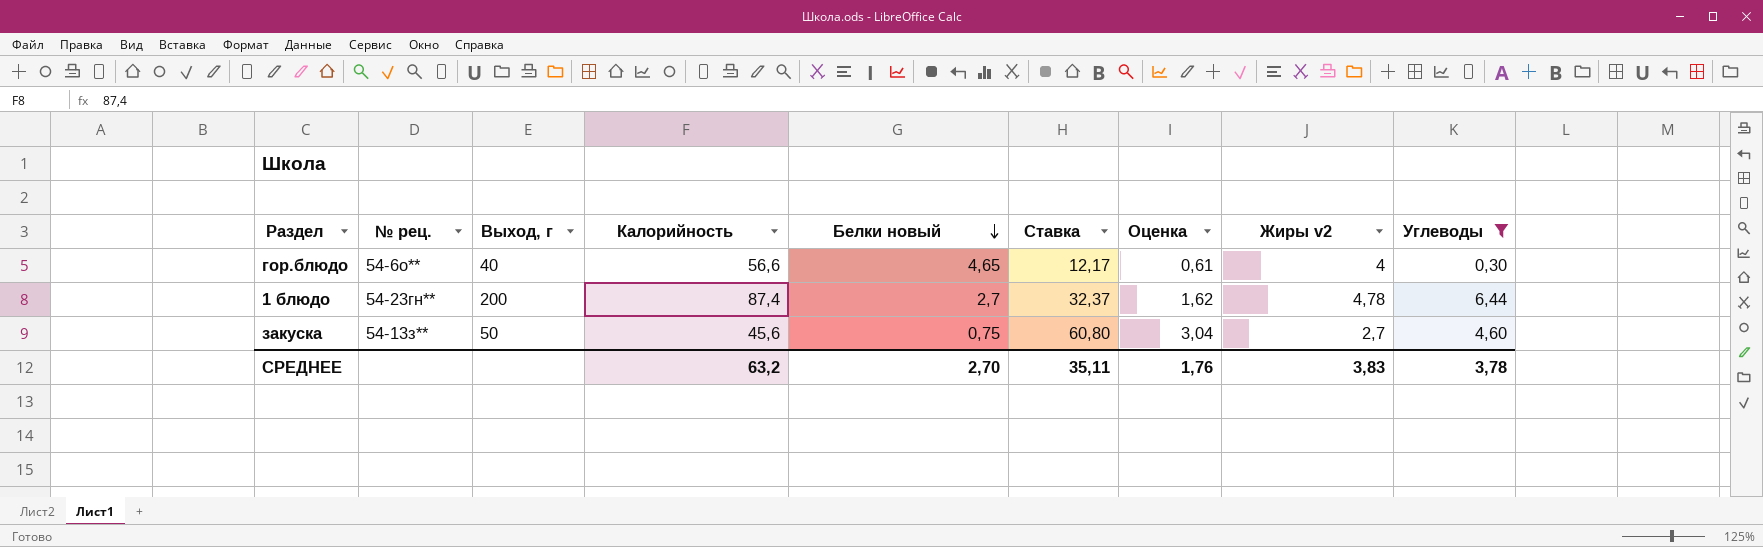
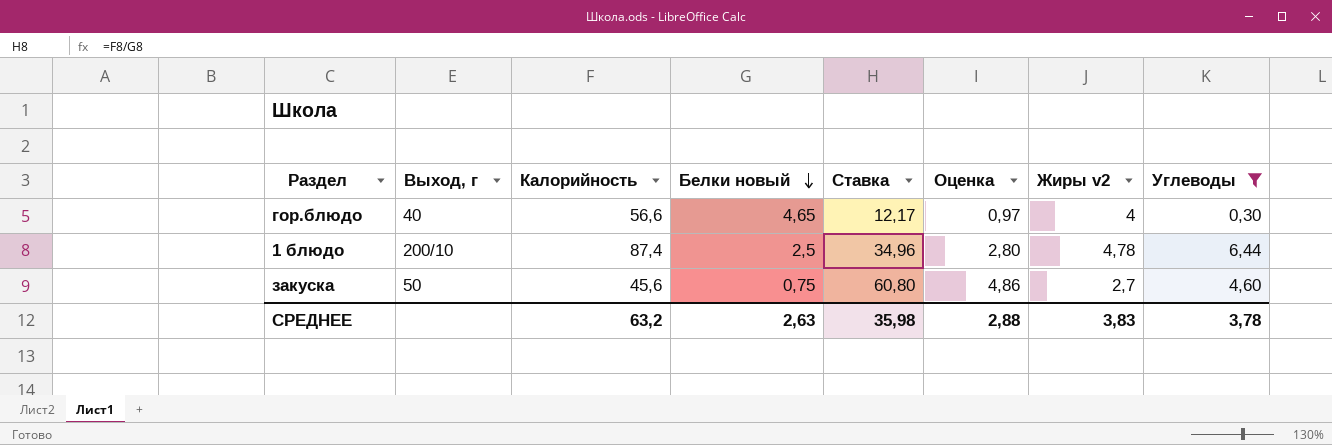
column № рец. | position: 2 -> none
column Оценка | formula: [Ставка] * 0,05 -> [Ставка] * 0,08
1 блюдо | Выход, г: 200 -> 200/10
1 блюдо | Белки новый: 2,7 -> 2,5
1 блюдо | Ставка: 32,37 -> 34,96
СРЕДНЕЕ | Белки новый: 2,70 -> 2,63
СРЕДНЕЕ | Ставка: 35,11 -> 35,98
СРЕДНЕЕ | Оценка: 1,76 -> 2,88

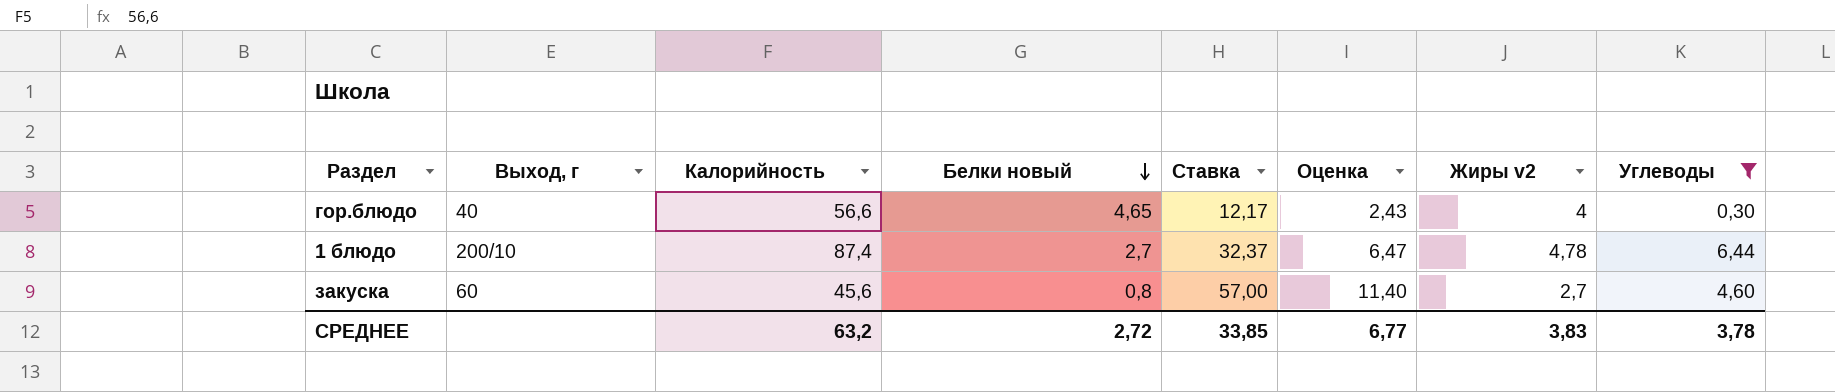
column Оценка | formula: [Ставка] * 0,08 -> [Ставка] * 0,2
1 блюдо | Белки новый: 2,5 -> 2,7
1 блюдо | Ставка: 34,96 -> 32,37
закуска | Выход, г: 50 -> 60
закуска | Белки новый: 0,75 -> 0,8
закуска | Ставка: 60,80 -> 57,00
СРЕДНЕЕ | Белки новый: 2,63 -> 2,72
СРЕДНЕЕ | Ставка: 35,98 -> 33,85
СРЕДНЕЕ | Оценка: 2,88 -> 6,77

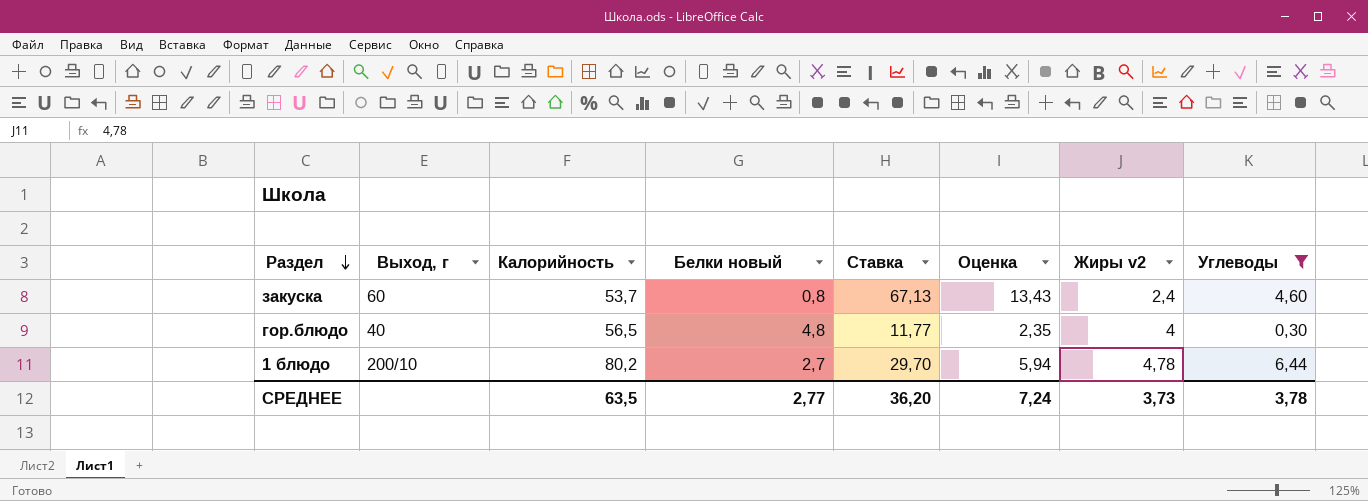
row order: Белки новый descending -> Раздел descending
закуска | Калорийность: 45,6 -> 53,7
закуска | Ставка: 57,00 -> 67,13
закуска | Оценка: 11,40 -> 13,43
закуска | Жиры v2: 2,7 -> 2,4
гор.блюдо | Калорийность: 56,6 -> 56,5
гор.блюдо | Белки новый: 4,65 -> 4,8
гор.блюдо | Ставка: 12,17 -> 11,77
гор.блюдо | Оценка: 2,43 -> 2,35
1 блюдо | Калорийность: 87,4 -> 80,2
1 блюдо | Ставка: 32,37 -> 29,70
1 блюдо | Оценка: 6,47 -> 5,94
СРЕДНЕЕ | Калорийность: 63,2 -> 63,5
СРЕДНЕЕ | Белки новый: 2,72 -> 2,77
СРЕДНЕЕ | Ставка: 33,85 -> 36,20
СРЕДНЕЕ | Оценка: 6,77 -> 7,24
СРЕДНЕЕ | Жиры v2: 3,83 -> 3,73

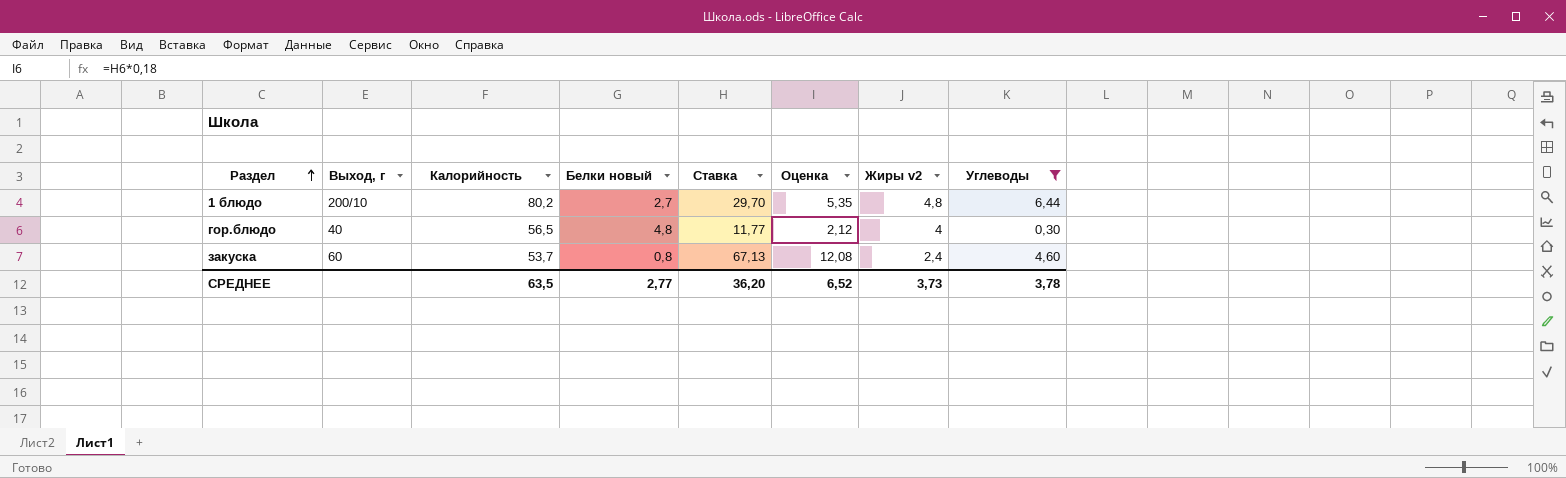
row order: Раздел descending -> Раздел ascending
column Оценка | formula: [Ставка] * 0,2 -> [Ставка] * 0,18
1 блюдо | Жиры v2: 4,78 -> 4,8
СРЕДНЕЕ | Оценка: 7,24 -> 6,52

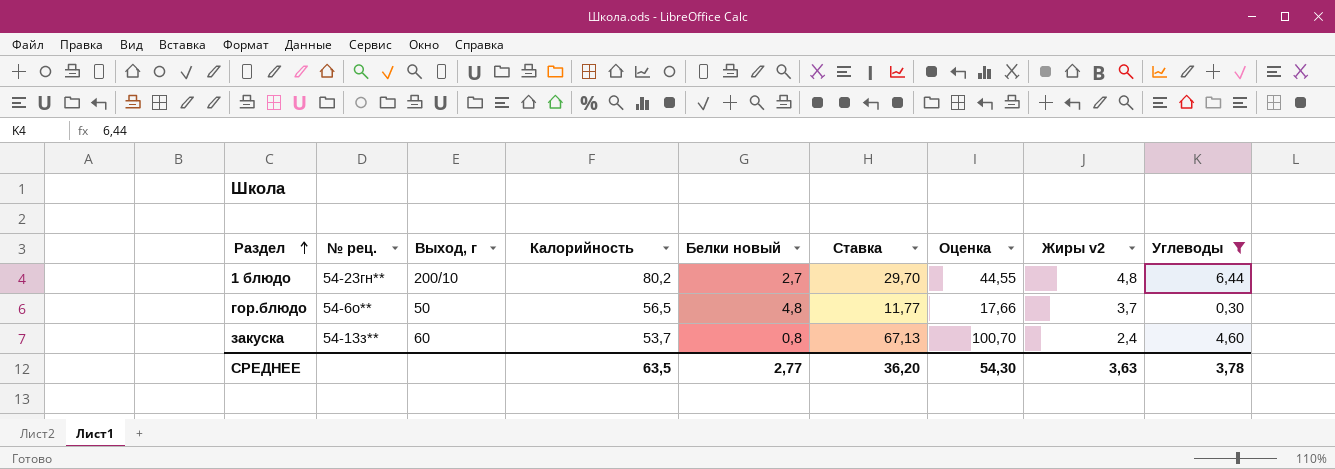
column № рец. | position: none -> 2
column Оценка | formula: [Ставка] * 0,18 -> [Ставка] * 1,5
гор.блюдо | Выход, г: 40 -> 50
гор.блюдо | Жиры v2: 4 -> 3,7
СРЕДНЕЕ | Оценка: 6,52 -> 54,30
СРЕДНЕЕ | Жиры v2: 3,73 -> 3,63

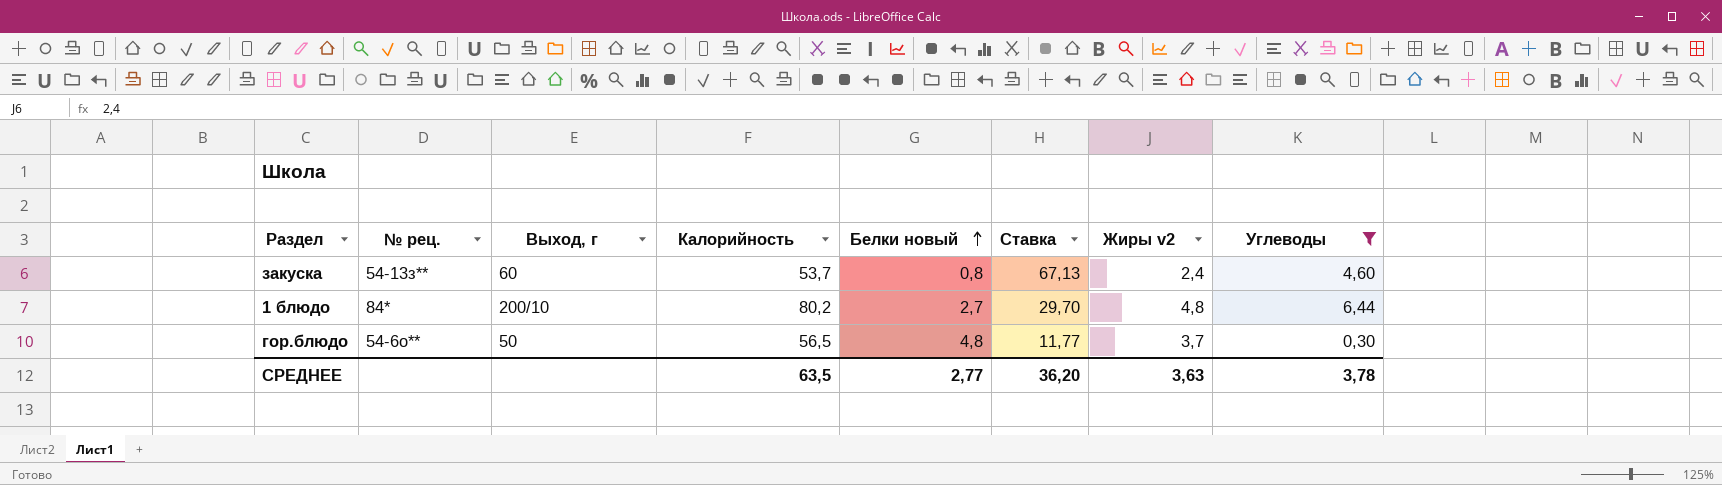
row order: Раздел ascending -> Белки новый ascending
column Оценка | formula: [Ставка] * 1,5 -> none
1 блюдо | № рец.: 54-23гн** -> 84*

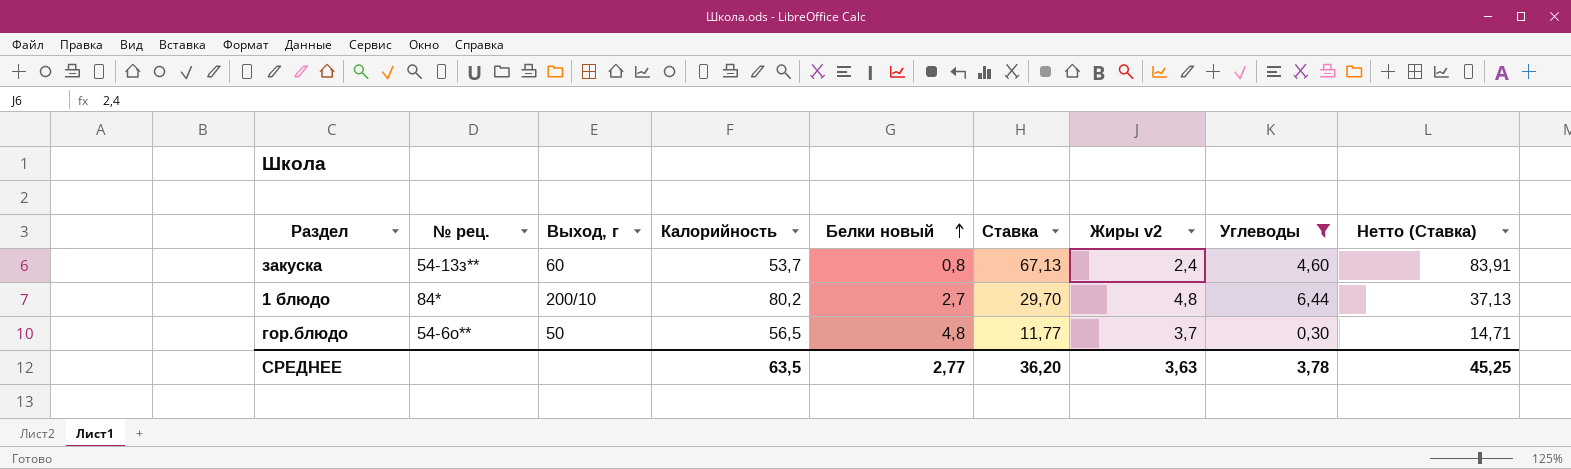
column Нетто (Ставка) | formula: none -> [Ставка] * 1,25

